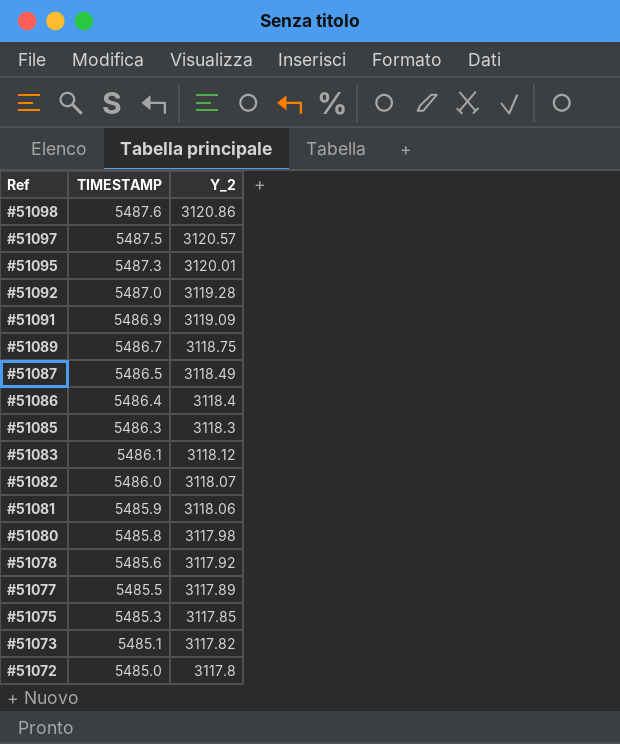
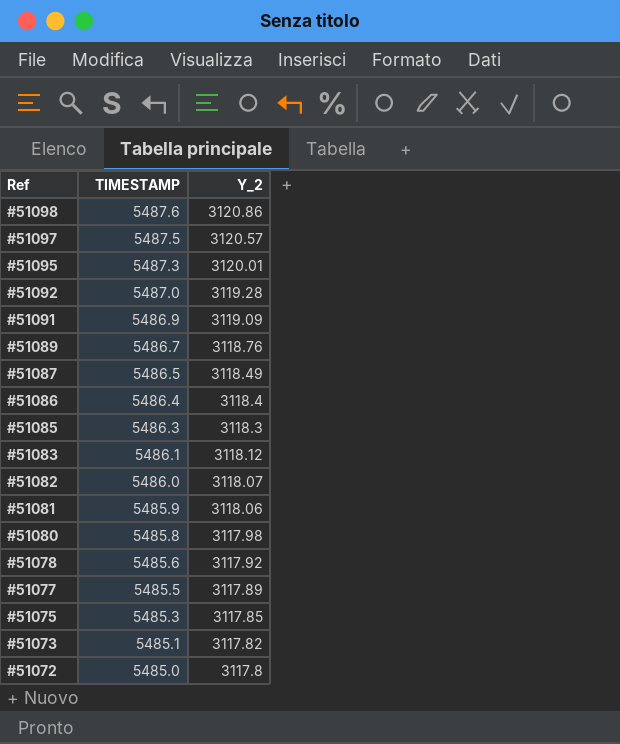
#51089 | Y_2: 3118.75 -> 3118.76

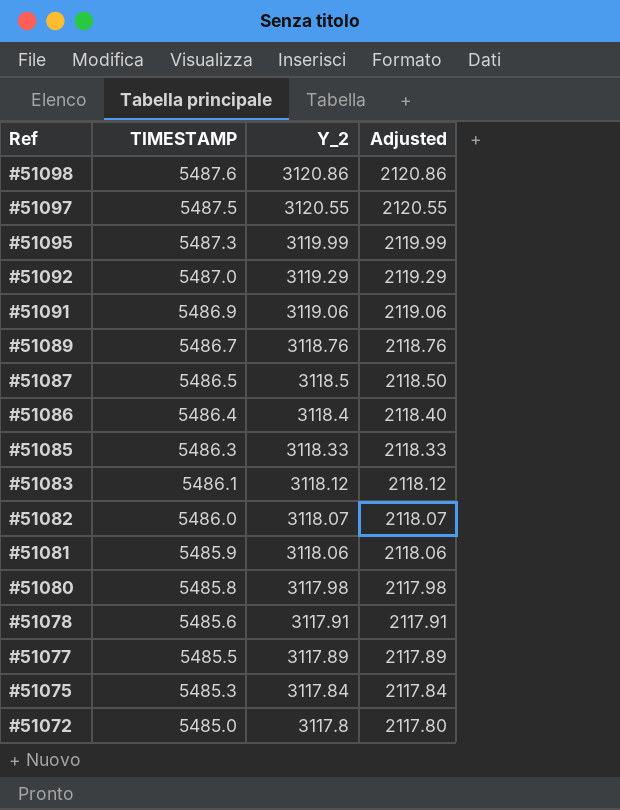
column Adjusted | formula: none -> [Y_2] - 1000
row #51073: 5485.1 | 3117.82 -> none
#51097 | Y_2: 3120.57 -> 3120.55
#51095 | Y_2: 3120.01 -> 3119.99
#51092 | Y_2: 3119.28 -> 3119.29
#51091 | Y_2: 3119.09 -> 3119.06
#51087 | Y_2: 3118.49 -> 3118.5
#51085 | Y_2: 3118.3 -> 3118.33
#51078 | Y_2: 3117.92 -> 3117.91
#51075 | Y_2: 3117.85 -> 3117.84

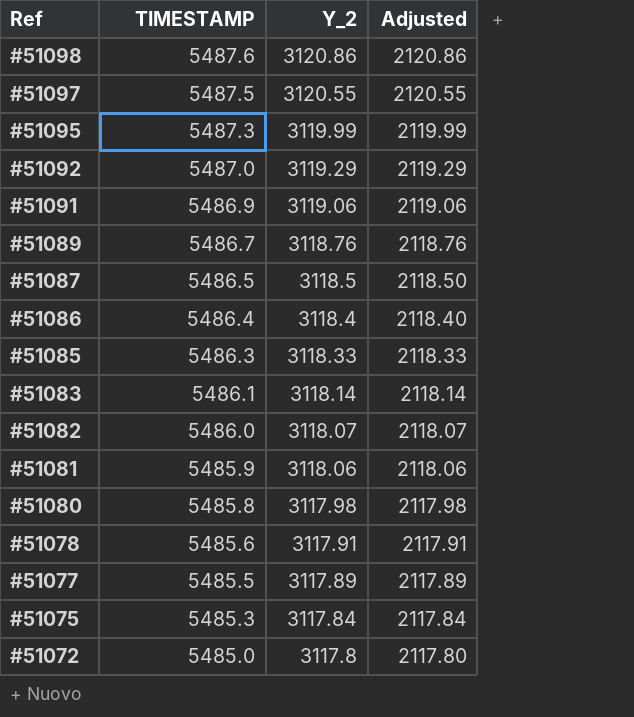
#51083 | Y_2: 3118.12 -> 3118.14
#51083 | Adjusted: 2118.12 -> 2118.14

